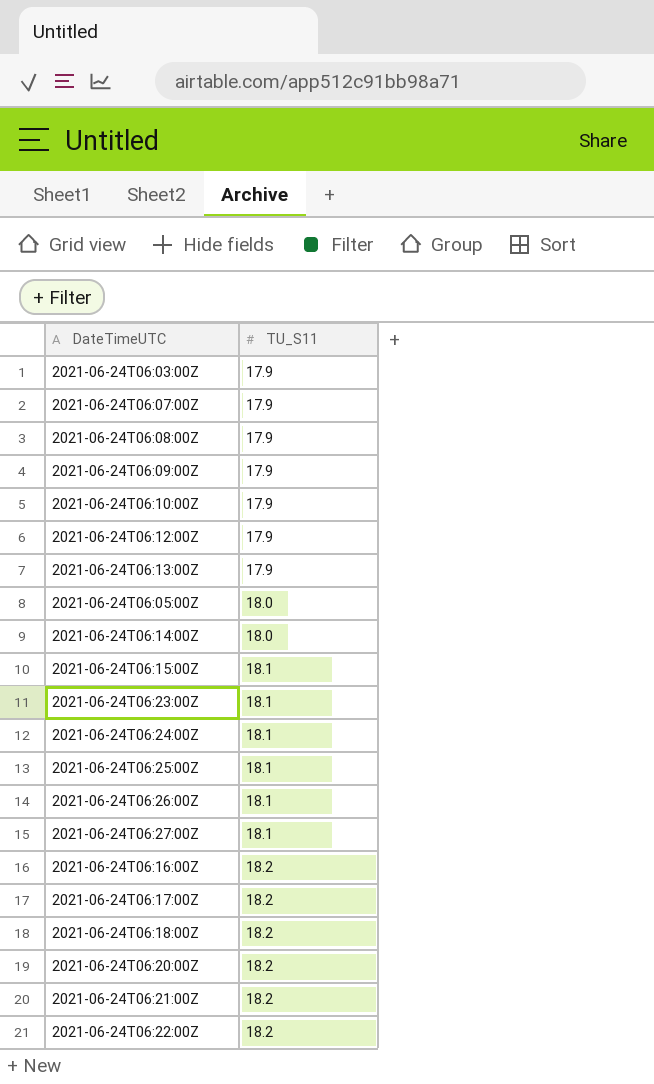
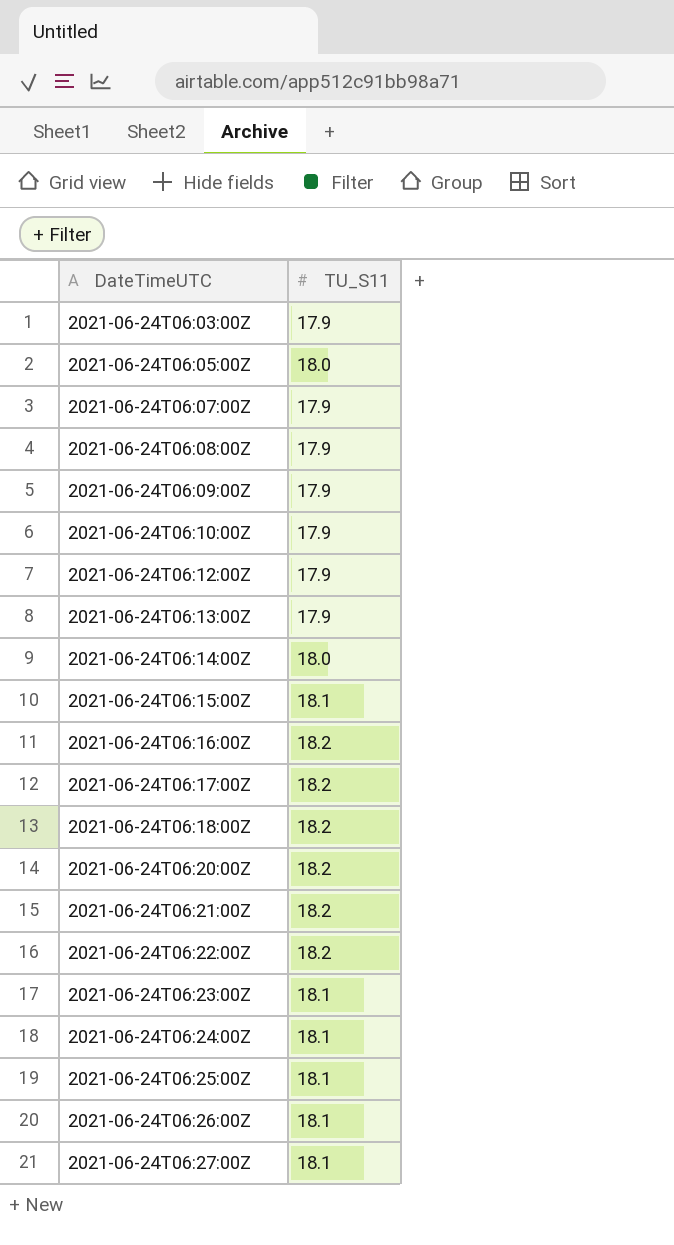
row order: TU_S11 ascending -> DateTimeUTC ascending

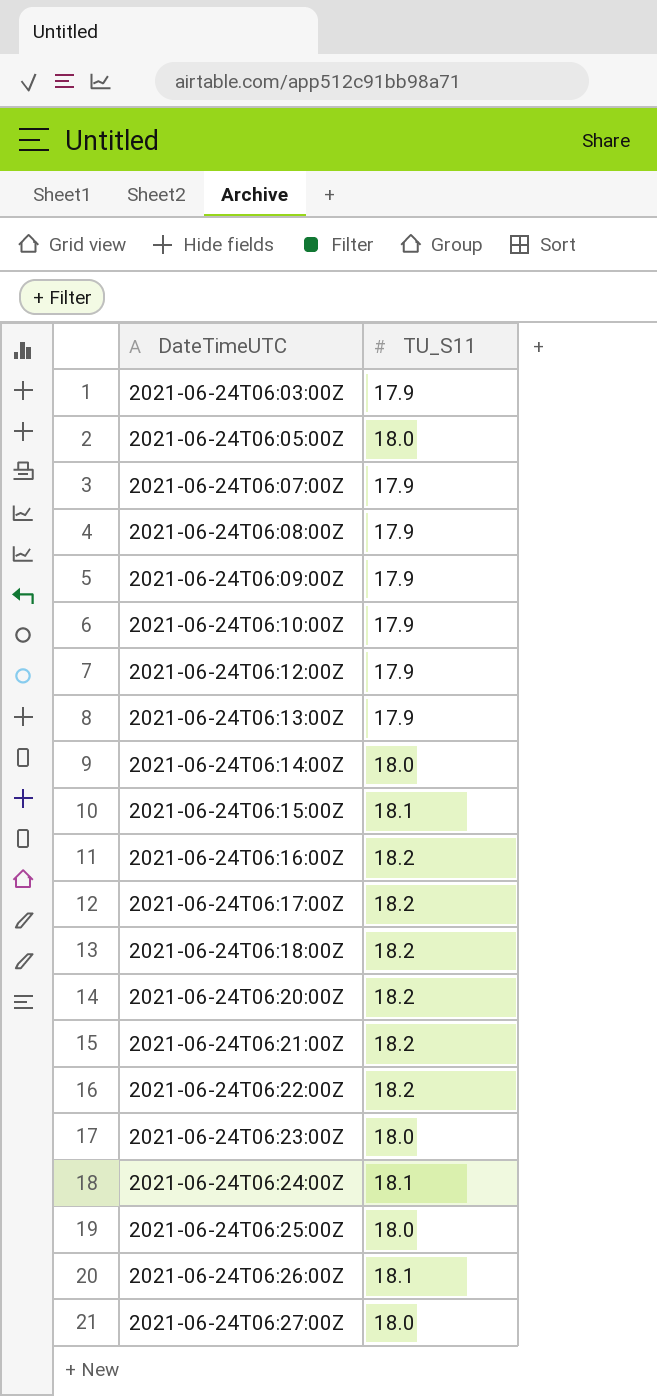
2021-06-24T06:23:00Z | TU_S11: 18.1 -> 18.0
2021-06-24T06:25:00Z | TU_S11: 18.1 -> 18.0
2021-06-24T06:27:00Z | TU_S11: 18.1 -> 18.0

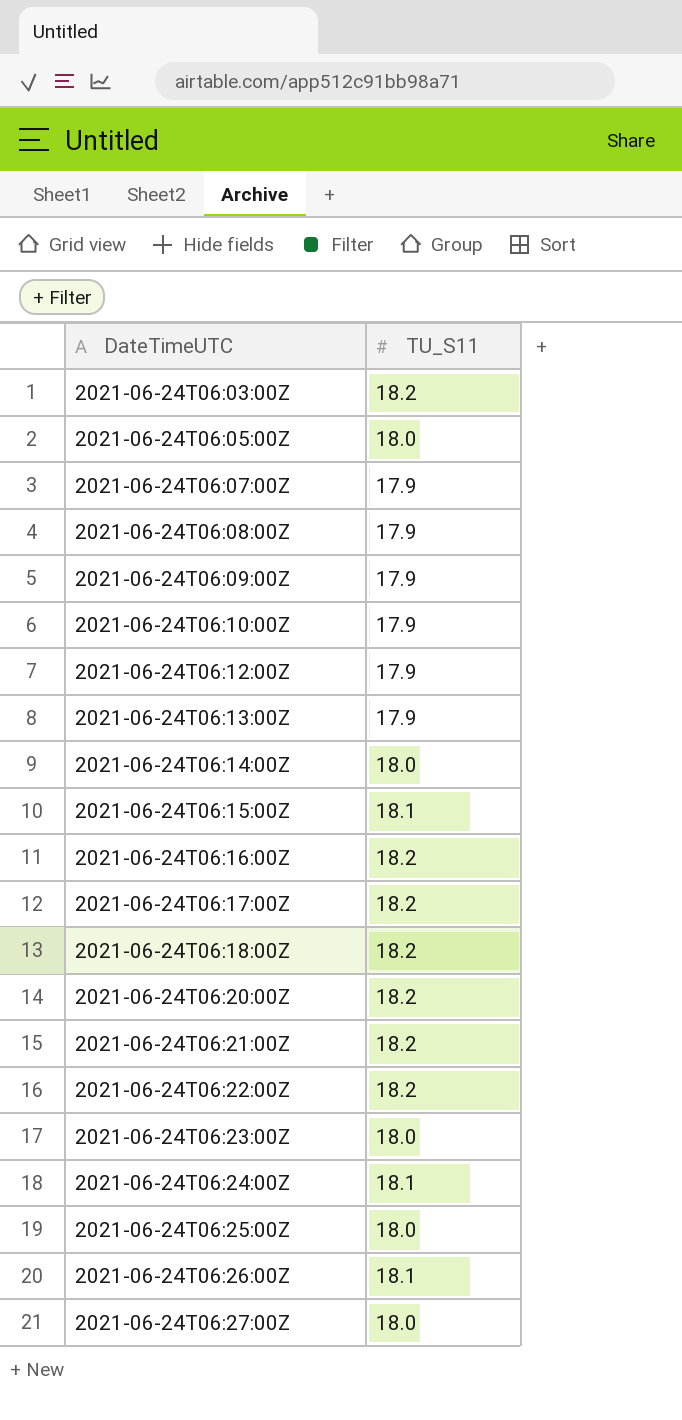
2021-06-24T06:03:00Z | TU_S11: 17.9 -> 18.2

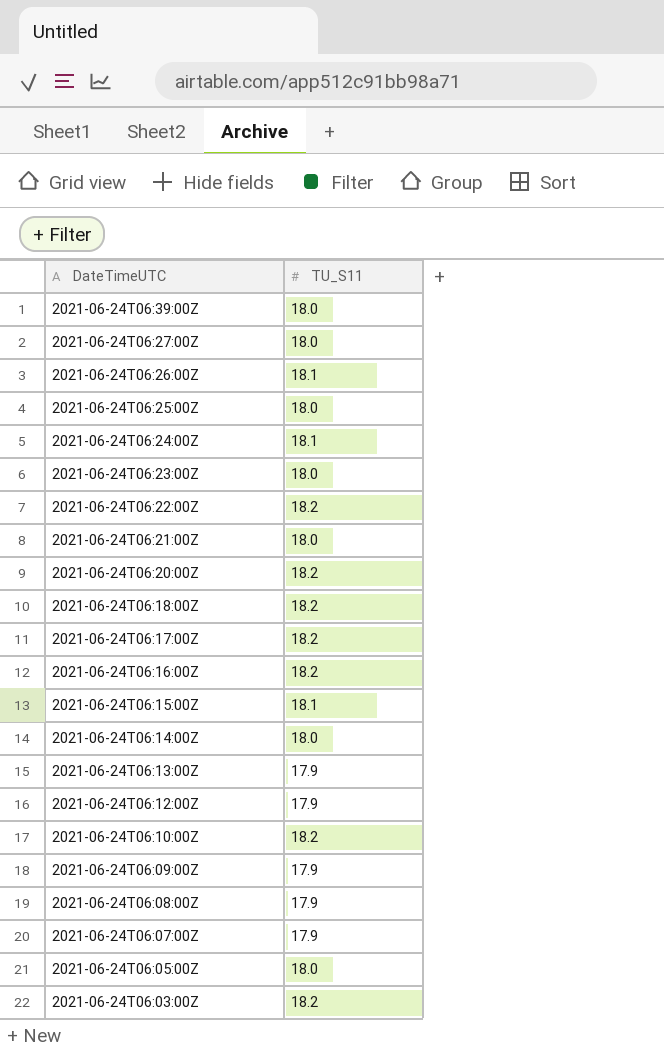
row order: DateTimeUTC ascending -> DateTimeUTC descending
row 2021-06-24T06:39:00Z: none -> 18.0
2021-06-24T06:21:00Z | TU_S11: 18.2 -> 18.0
2021-06-24T06:10:00Z | TU_S11: 17.9 -> 18.2

